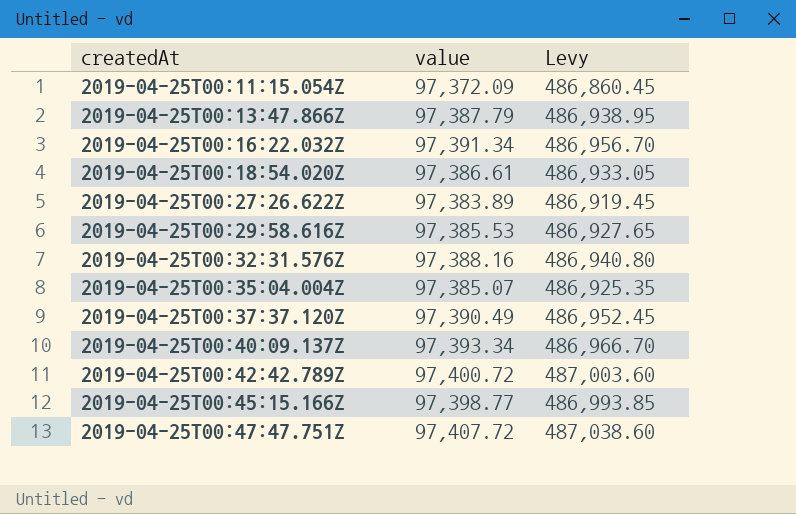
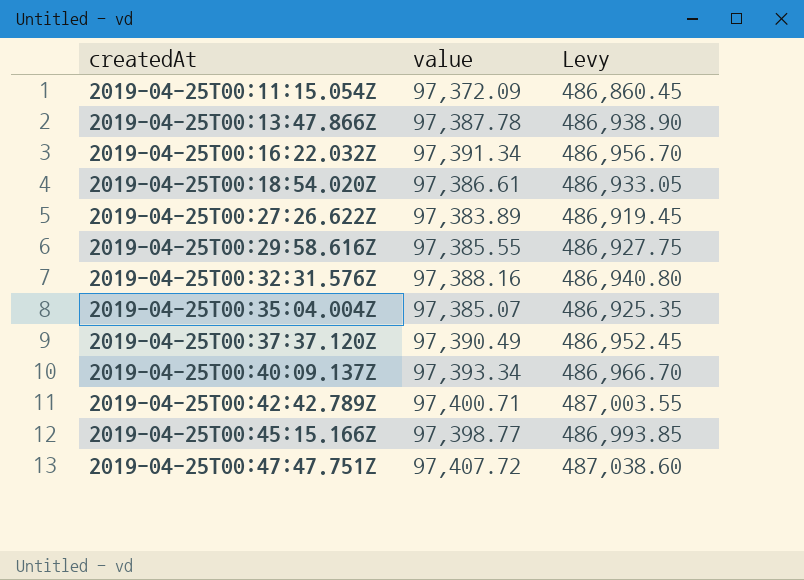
2019-04-25T00:13:47.866Z | value: 97,387.79 -> 97,387.78
2019-04-25T00:13:47.866Z | Levy: 486,938.95 -> 486,938.90
2019-04-25T00:29:58.616Z | value: 97,385.53 -> 97,385.55
2019-04-25T00:29:58.616Z | Levy: 486,927.65 -> 486,927.75
2019-04-25T00:42:42.789Z | value: 97,400.72 -> 97,400.71
2019-04-25T00:42:42.789Z | Levy: 487,003.60 -> 487,003.55

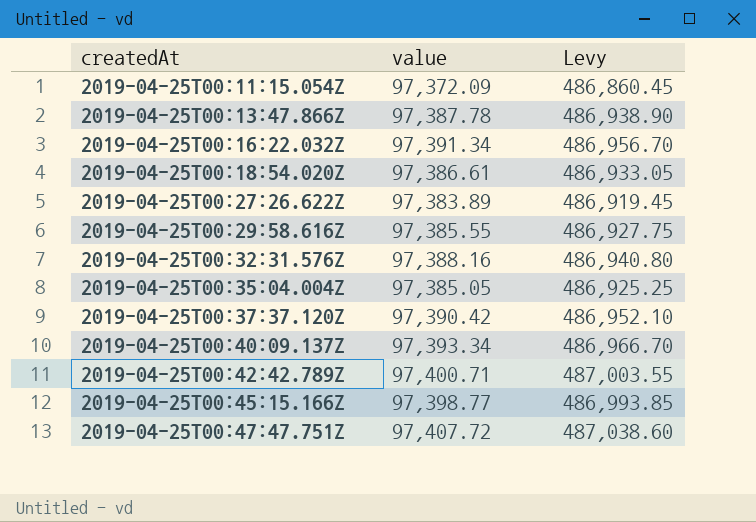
2019-04-25T00:35:04.004Z | value: 97,385.07 -> 97,385.05
2019-04-25T00:35:04.004Z | Levy: 486,925.35 -> 486,925.25
2019-04-25T00:37:37.120Z | value: 97,390.49 -> 97,390.42
2019-04-25T00:37:37.120Z | Levy: 486,952.45 -> 486,952.10

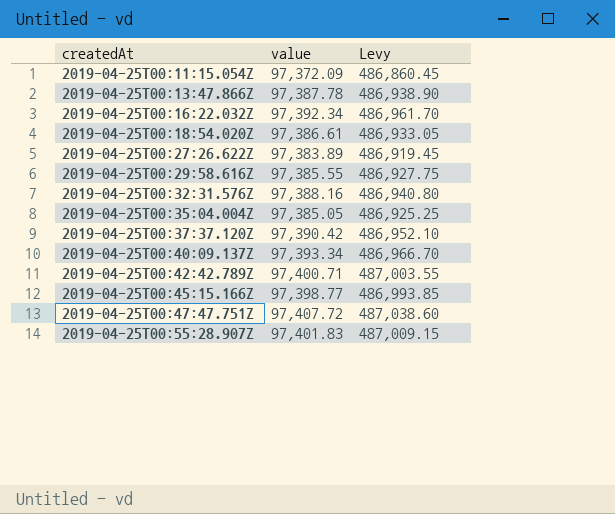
2019-04-25T00:16:22.032Z | value: 97,391.34 -> 97,392.34
2019-04-25T00:16:22.032Z | Levy: 486,956.70 -> 486,961.70
row 2019-04-25T00:55:28.907Z: none -> 97,401.83 | 487,009.15

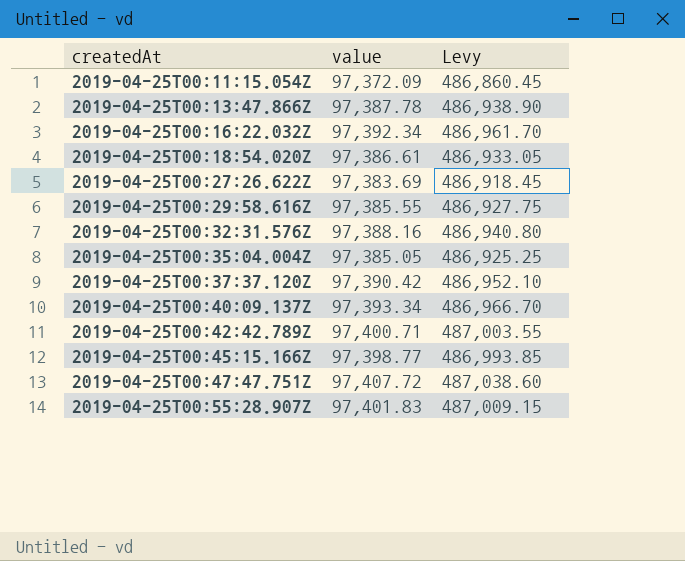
2019-04-25T00:27:26.622Z | value: 97,383.89 -> 97,383.69
2019-04-25T00:27:26.622Z | Levy: 486,919.45 -> 486,918.45

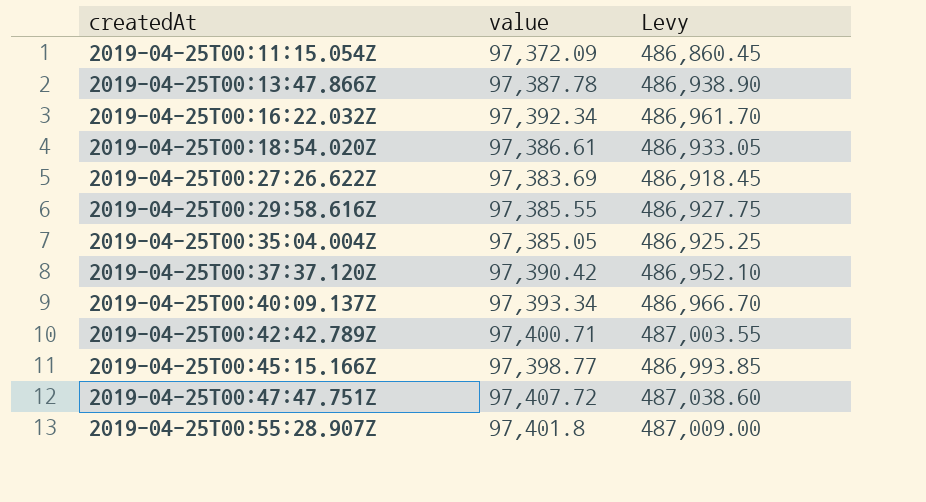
row 2019-04-25T00:32:31.576Z: 97,388.16 | 486,940.80 -> none
2019-04-25T00:55:28.907Z | value: 97,401.83 -> 97,401.8
2019-04-25T00:55:28.907Z | Levy: 487,009.15 -> 487,009.00

